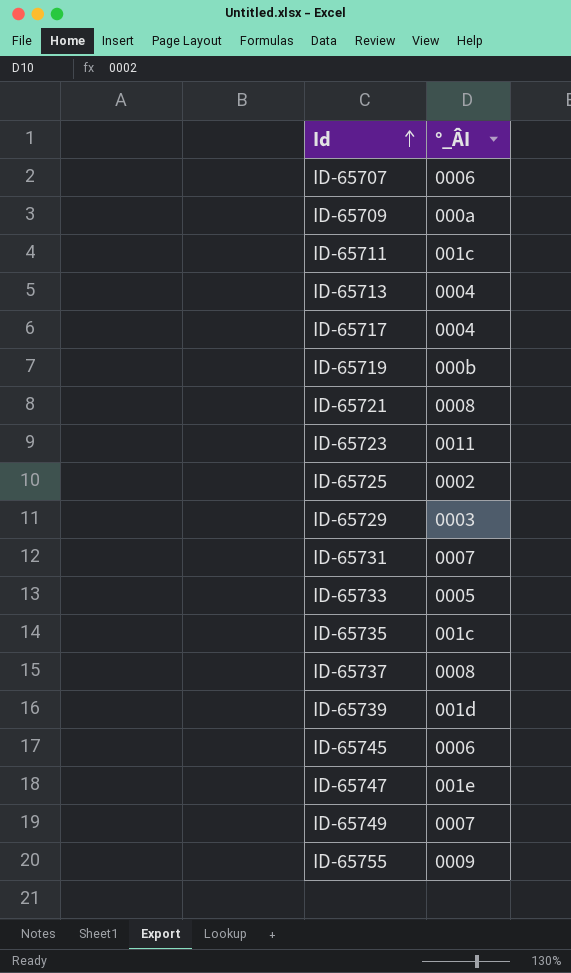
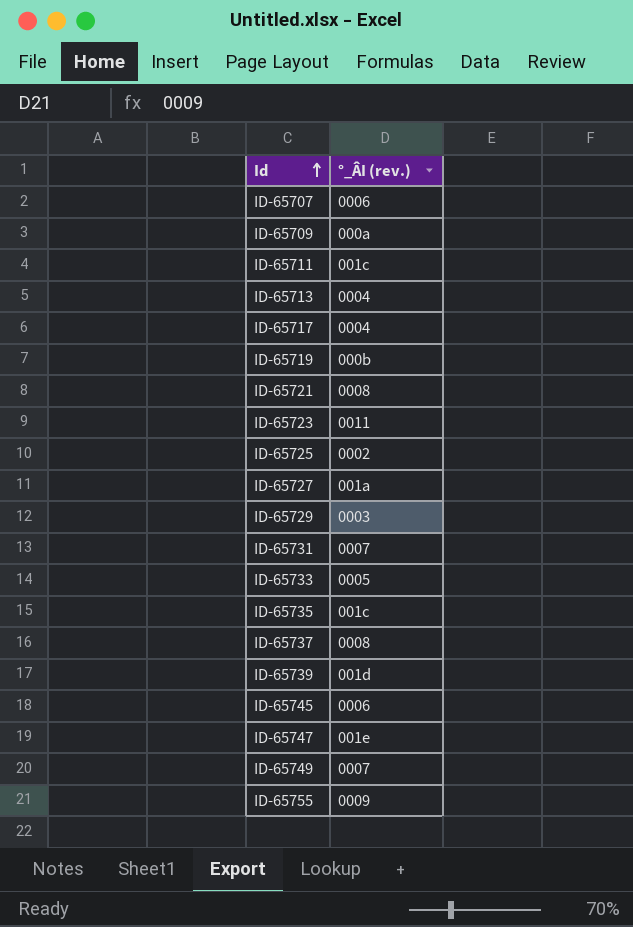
column name: °_ÂI -> °_ÂI (rev.)
row ID-65727: none -> 001a

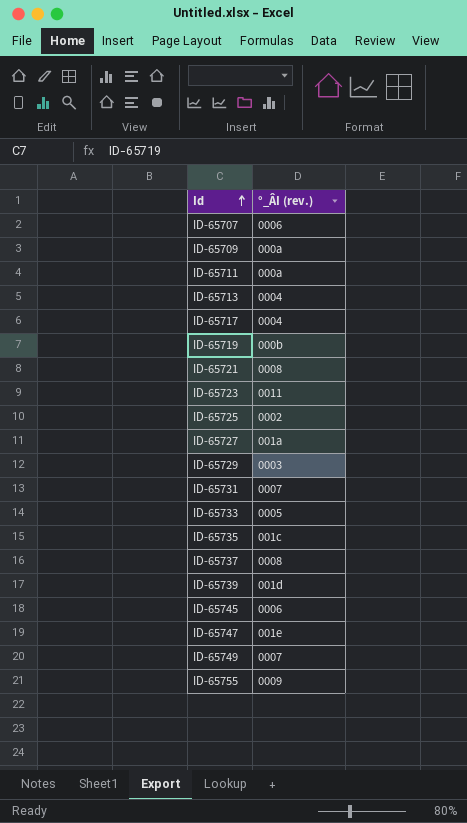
ID-65711 | °_ÂI (rev.): 001c -> 000a

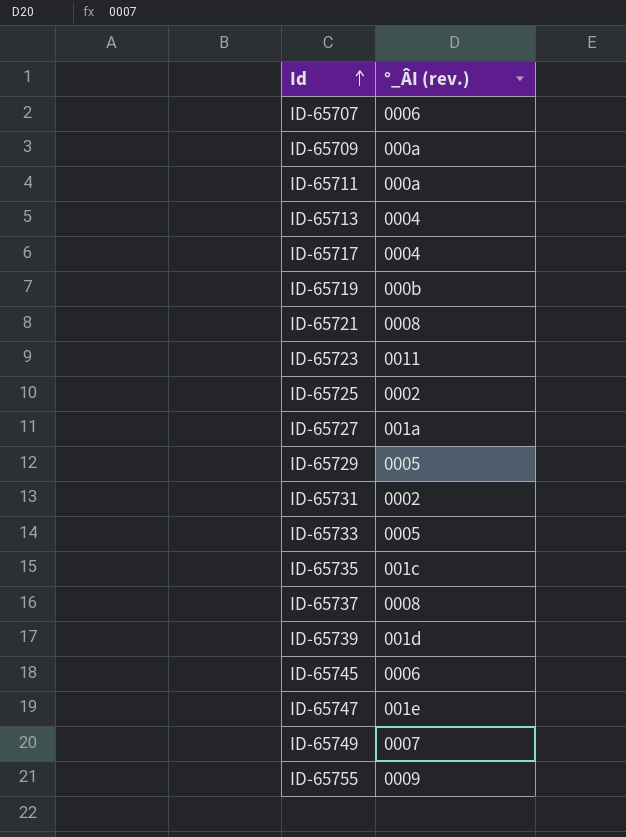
ID-65729 | °_ÂI (rev.): 0003 -> 0005
ID-65731 | °_ÂI (rev.): 0007 -> 0002

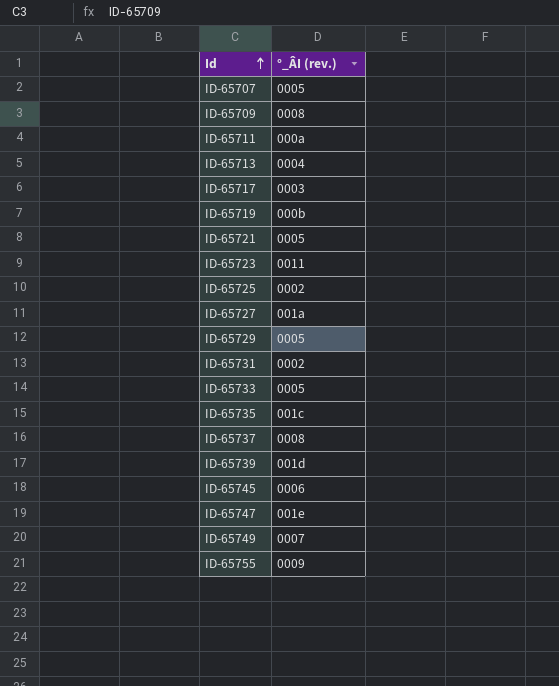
ID-65707 | °_ÂI (rev.): 0006 -> 0005
ID-65709 | °_ÂI (rev.): 000a -> 0008
ID-65717 | °_ÂI (rev.): 0004 -> 0003
ID-65721 | °_ÂI (rev.): 0008 -> 0005

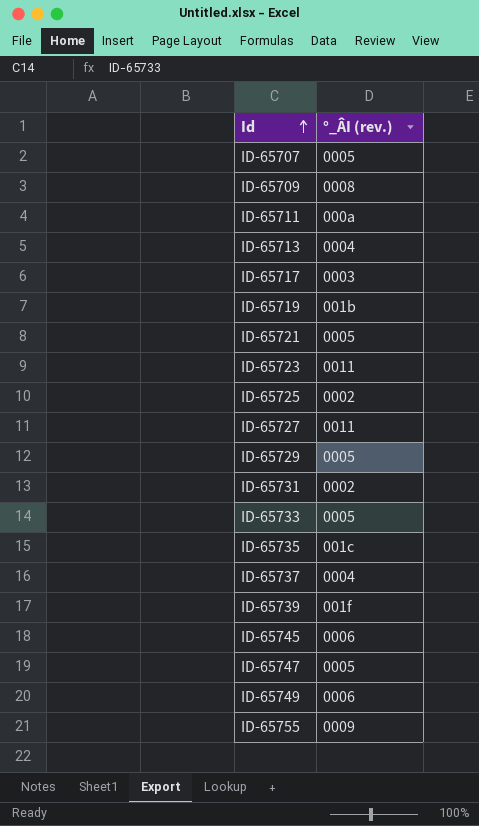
ID-65719 | °_ÂI (rev.): 000b -> 001b
ID-65727 | °_ÂI (rev.): 001a -> 0011
ID-65737 | °_ÂI (rev.): 0008 -> 0004
ID-65739 | °_ÂI (rev.): 001d -> 001f
ID-65747 | °_ÂI (rev.): 001e -> 0005
ID-65749 | °_ÂI (rev.): 0007 -> 0006

